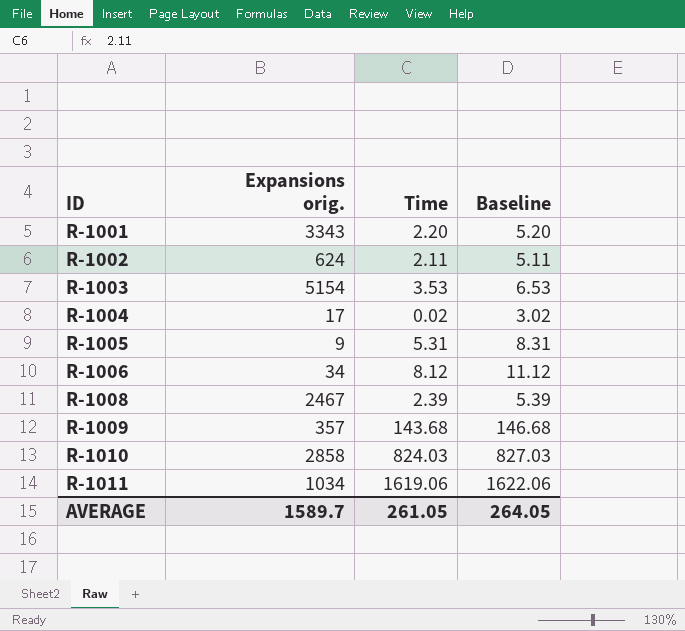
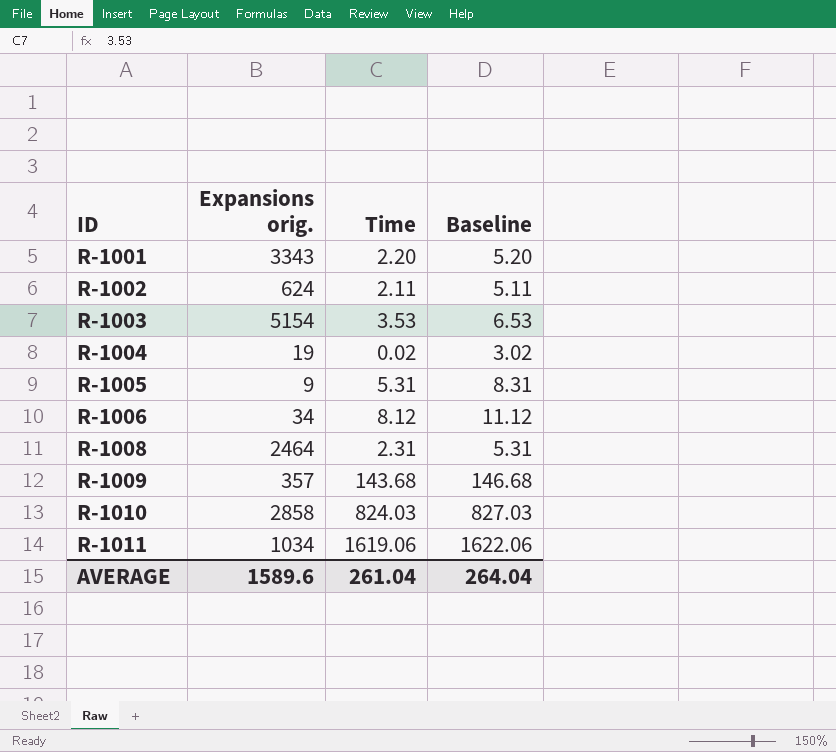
R-1004 | Expansions orig.: 17 -> 19
R-1008 | Expansions orig.: 2467 -> 2464
R-1008 | Time: 2.39 -> 2.31
R-1008 | Baseline: 5.39 -> 5.31
AVERAGE | Expansions orig.: 1589.7 -> 1589.6
AVERAGE | Time: 261.05 -> 261.04
AVERAGE | Baseline: 264.05 -> 264.04

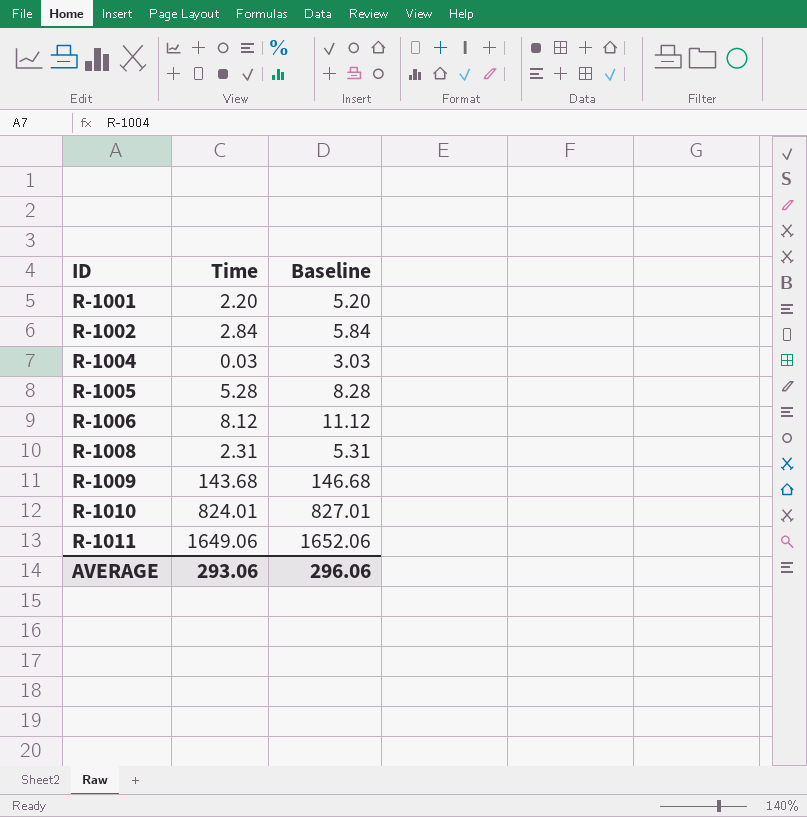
column Expansions orig. | position: 2 -> none
row R-1003: 5154 | 3.53 | 6.53 -> none
R-1002 | Time: 2.11 -> 2.84
R-1002 | Baseline: 5.11 -> 5.84
R-1004 | Time: 0.02 -> 0.03
R-1004 | Baseline: 3.02 -> 3.03
R-1005 | Time: 5.31 -> 5.28
R-1005 | Baseline: 8.31 -> 8.28
R-1010 | Time: 824.03 -> 824.01
R-1010 | Baseline: 827.03 -> 827.01
R-1011 | Time: 1619.06 -> 1649.06
R-1011 | Baseline: 1622.06 -> 1652.06
AVERAGE | Time: 261.04 -> 293.06
AVERAGE | Baseline: 264.04 -> 296.06

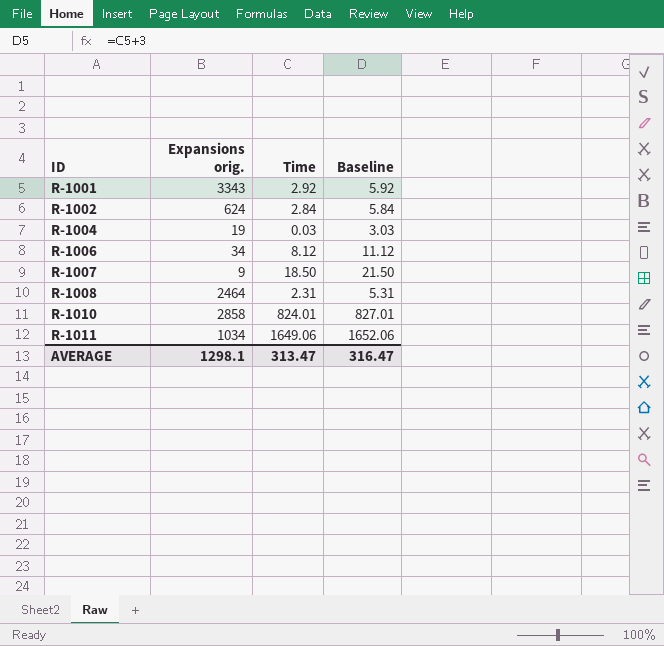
column Expansions orig. | position: none -> 2
row R-1005: 5.28 | 8.28 -> none
row R-1009: 143.68 | 146.68 -> none
R-1001 | Time: 2.20 -> 2.92
R-1001 | Baseline: 5.20 -> 5.92
row R-1007: none -> 9 | 18.50 | 21.50
AVERAGE | Time: 293.06 -> 313.47
AVERAGE | Baseline: 296.06 -> 316.47

